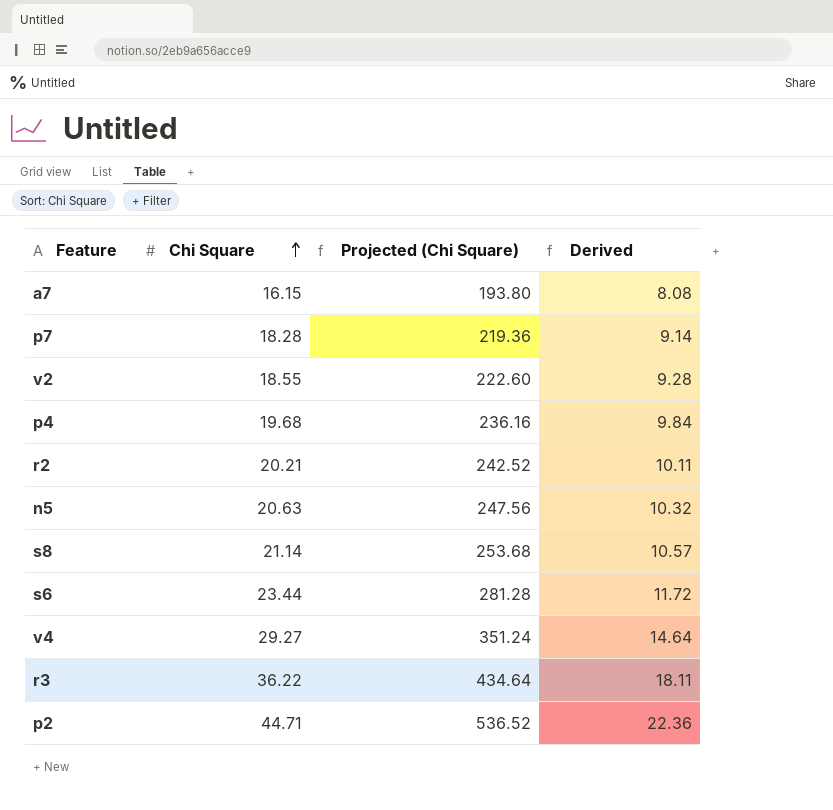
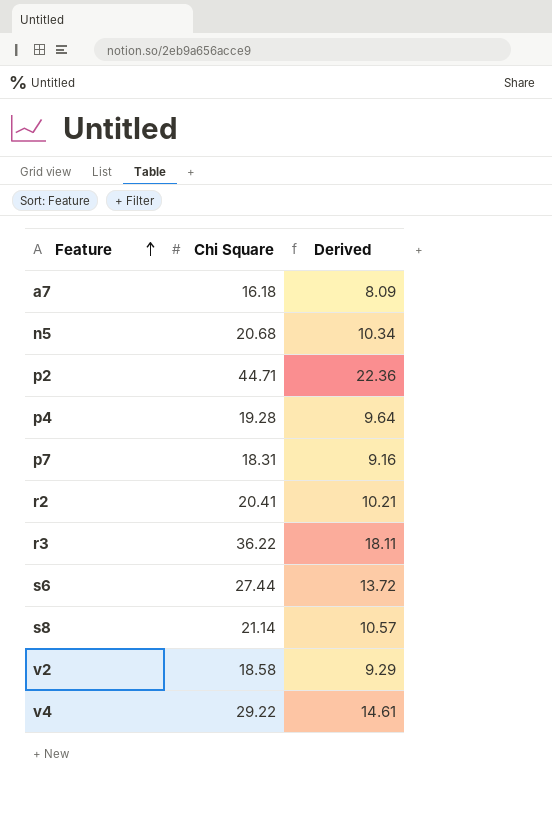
row order: Chi Square ascending -> Feature ascending
column Projected (Chi Square) | formula: [Chi Square] * 12 -> none
a7 | Chi Square: 16.15 -> 16.18
a7 | Derived: 8.08 -> 8.09
n5 | Chi Square: 20.63 -> 20.68
n5 | Derived: 10.32 -> 10.34
p4 | Chi Square: 19.68 -> 19.28
p4 | Derived: 9.84 -> 9.64
p7 | Chi Square: 18.28 -> 18.31
p7 | Derived: 9.14 -> 9.16
r2 | Chi Square: 20.21 -> 20.41
r2 | Derived: 10.11 -> 10.21
s6 | Chi Square: 23.44 -> 27.44
s6 | Derived: 11.72 -> 13.72
v2 | Chi Square: 18.55 -> 18.58
v2 | Derived: 9.28 -> 9.29
v4 | Chi Square: 29.27 -> 29.22
v4 | Derived: 14.64 -> 14.61

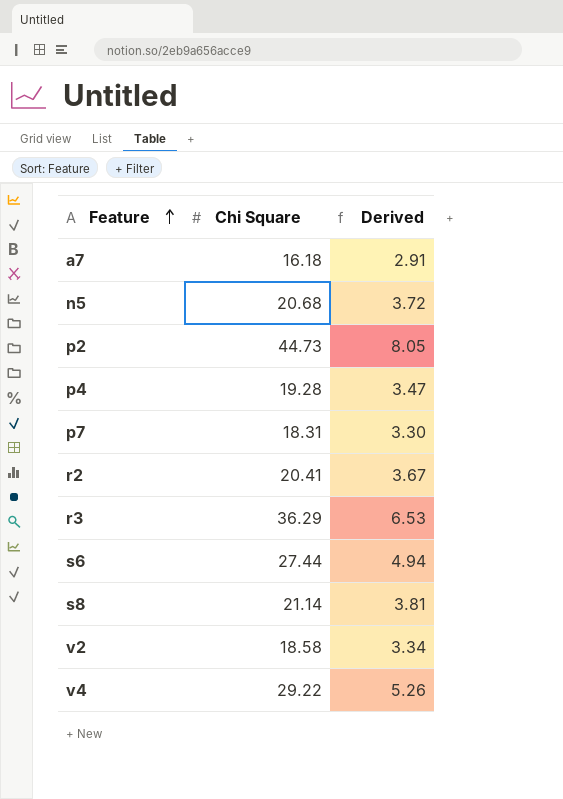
column Derived | formula: [Chi Square] * 0.5 -> [Chi Square] * 0.18
p2 | Chi Square: 44.71 -> 44.73
r3 | Chi Square: 36.22 -> 36.29

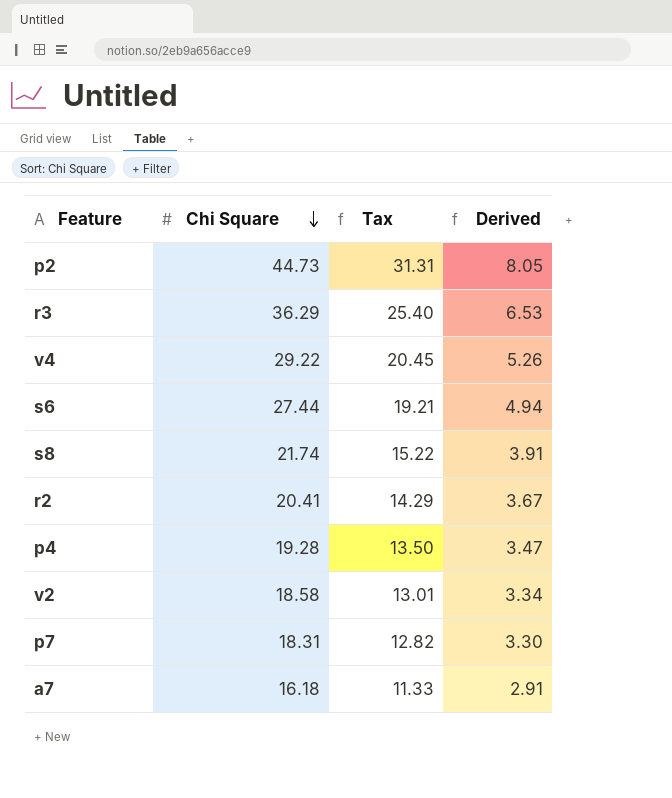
row order: Feature ascending -> Chi Square descending
column Tax | formula: none -> [Chi Square] * 0.7
row n5: 20.68 | 3.72 -> none
s8 | Chi Square: 21.14 -> 21.74
s8 | Derived: 3.81 -> 3.91

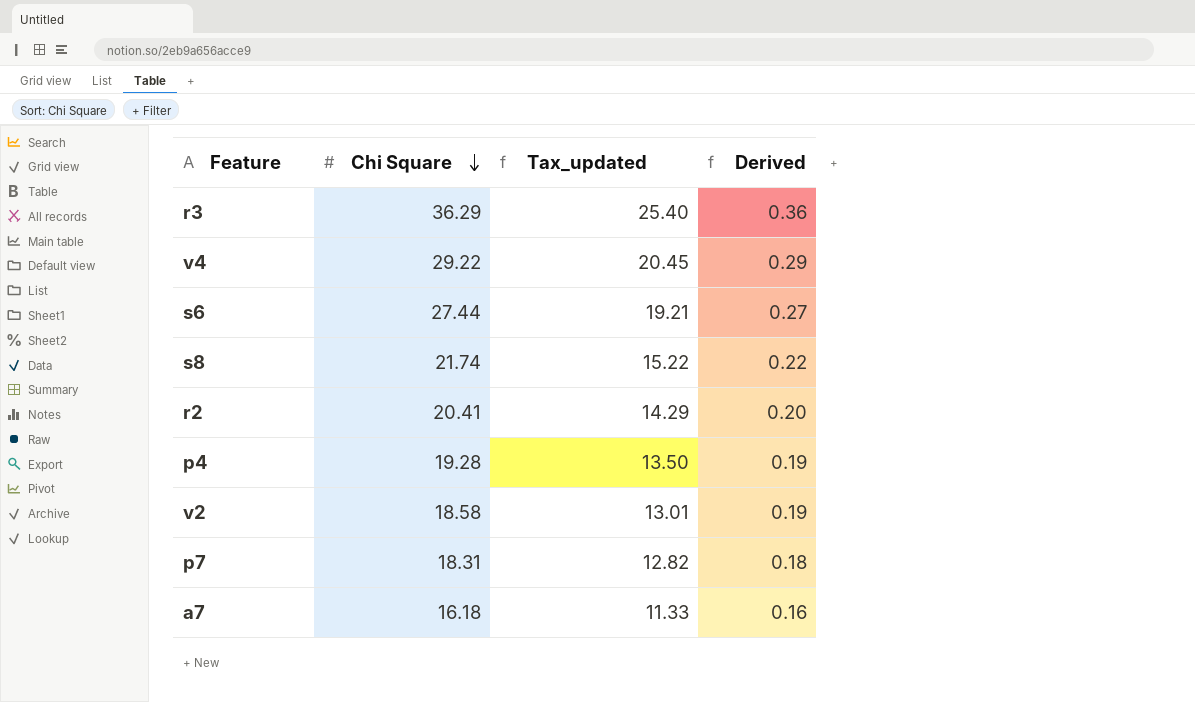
column name: Tax -> Tax_updated
column Derived | formula: [Chi Square] * 0.18 -> [Chi Square] * 0.01
row p2: 44.73 | 31.31 | 8.05 -> none

